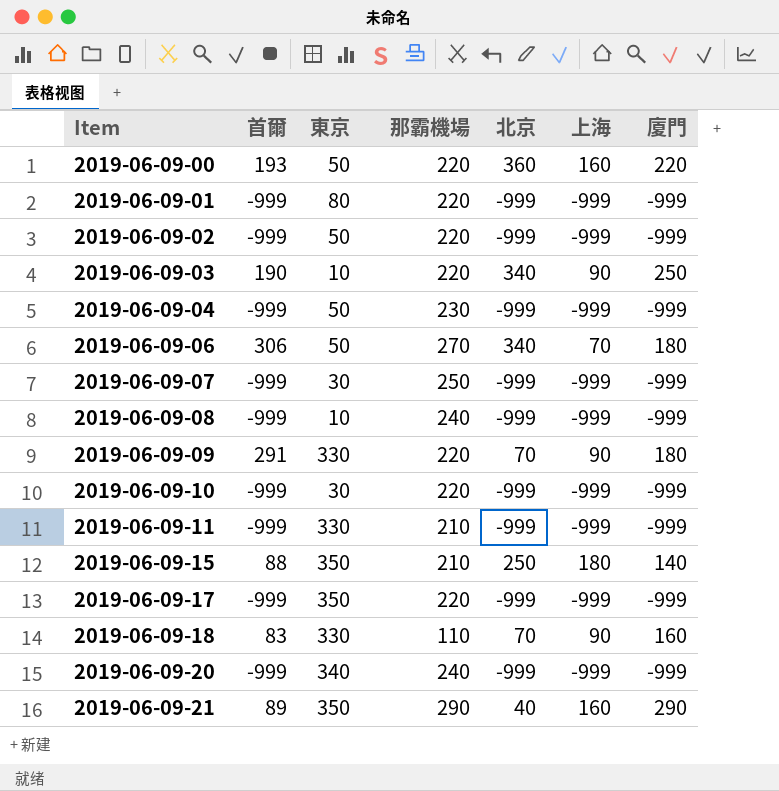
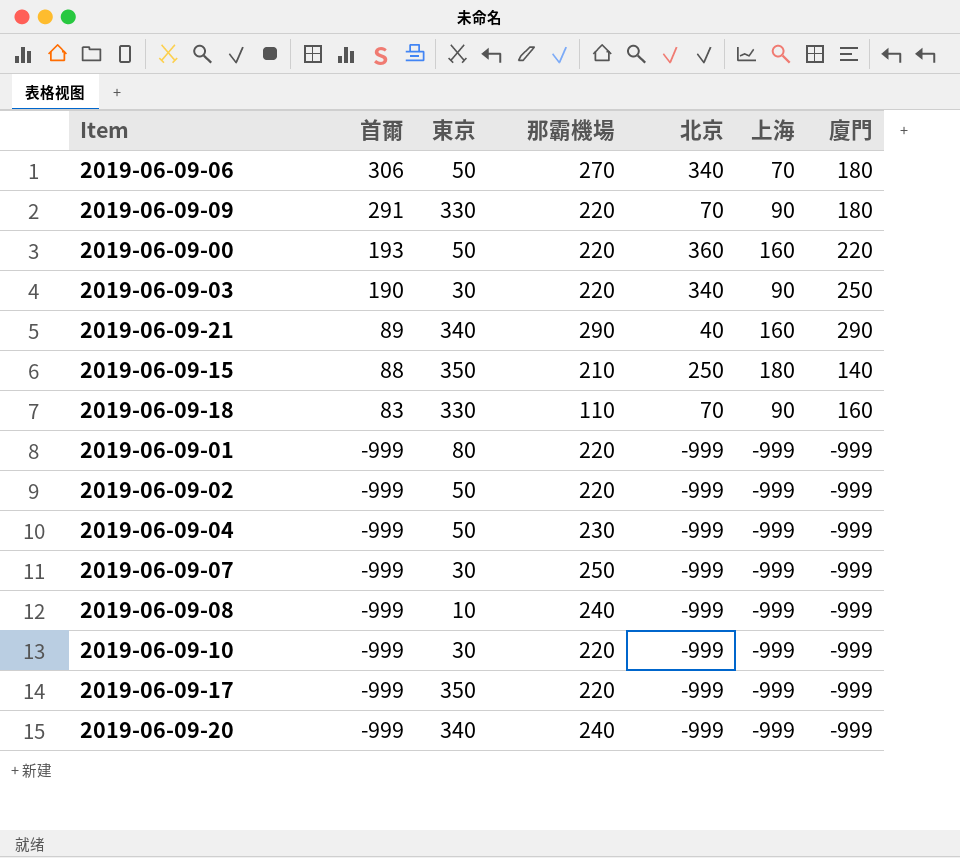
row order: Item ascending -> 首爾 descending
row 2019-06-09-11: -999 | 330 | 210 | -999 | -999 | -999 -> none
2019-06-09-03 | 東京: 10 -> 30
2019-06-09-21 | 東京: 350 -> 340

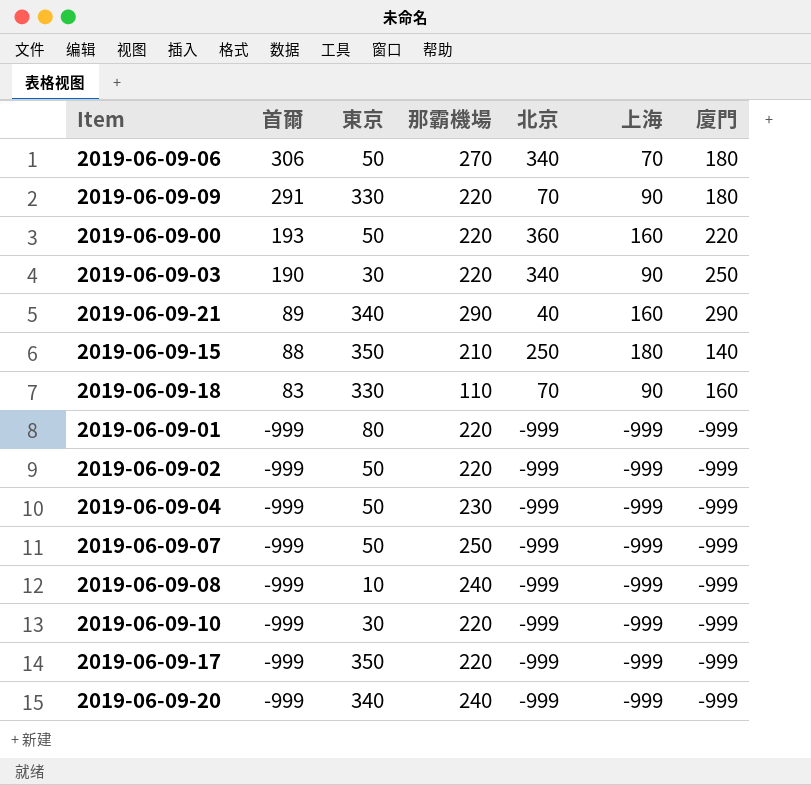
2019-06-09-07 | 東京: 30 -> 50

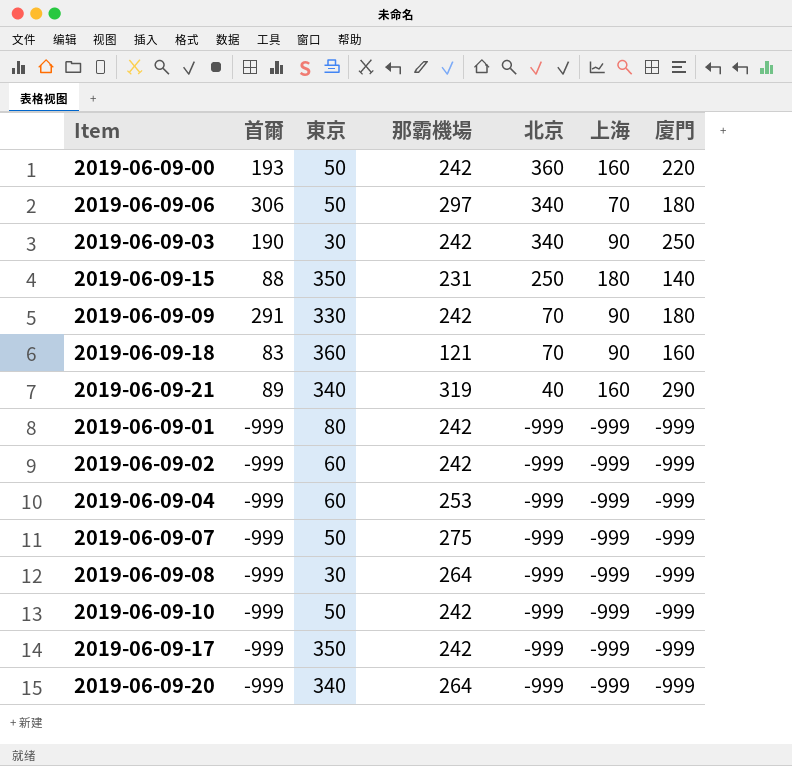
row order: 首爾 descending -> 北京 descending
2019-06-09-00 | 那霸機場: 220 -> 242
2019-06-09-06 | 那霸機場: 270 -> 297
2019-06-09-03 | 那霸機場: 220 -> 242
2019-06-09-15 | 那霸機場: 210 -> 231
2019-06-09-09 | 那霸機場: 220 -> 242
2019-06-09-18 | 東京: 330 -> 360
2019-06-09-18 | 那霸機場: 110 -> 121
2019-06-09-21 | 那霸機場: 290 -> 319
2019-06-09-01 | 那霸機場: 220 -> 242
2019-06-09-02 | 東京: 50 -> 60
2019-06-09-02 | 那霸機場: 220 -> 242
2019-06-09-04 | 東京: 50 -> 60
2019-06-09-04 | 那霸機場: 230 -> 253
2019-06-09-07 | 那霸機場: 250 -> 275
2019-06-09-08 | 東京: 10 -> 30
2019-06-09-08 | 那霸機場: 240 -> 264
2019-06-09-10 | 東京: 30 -> 50
2019-06-09-10 | 那霸機場: 220 -> 242
2019-06-09-17 | 那霸機場: 220 -> 242
2019-06-09-20 | 那霸機場: 240 -> 264

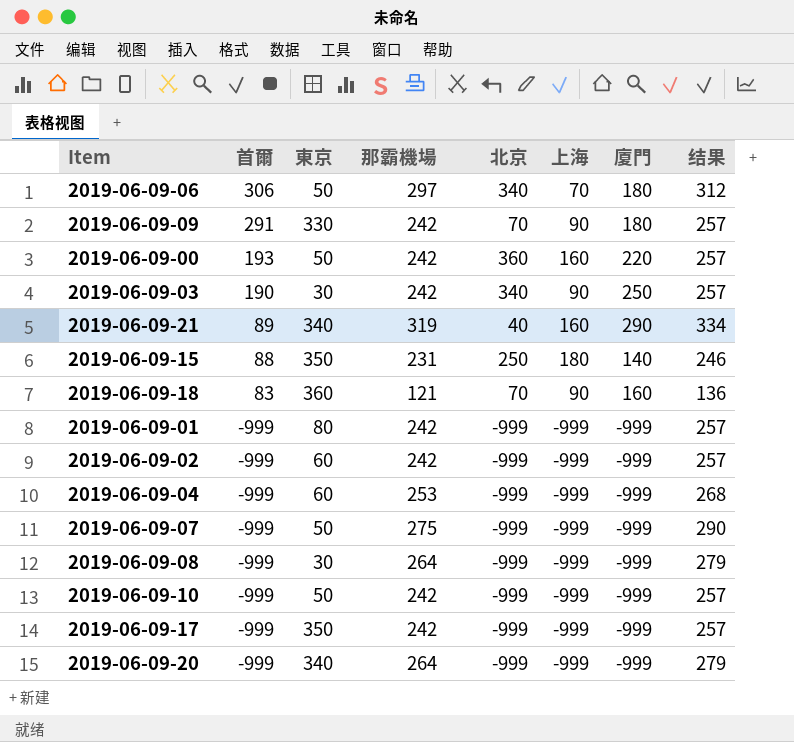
row order: 北京 descending -> 首爾 descending
column 结果 | formula: none -> [那霸機場] + 15

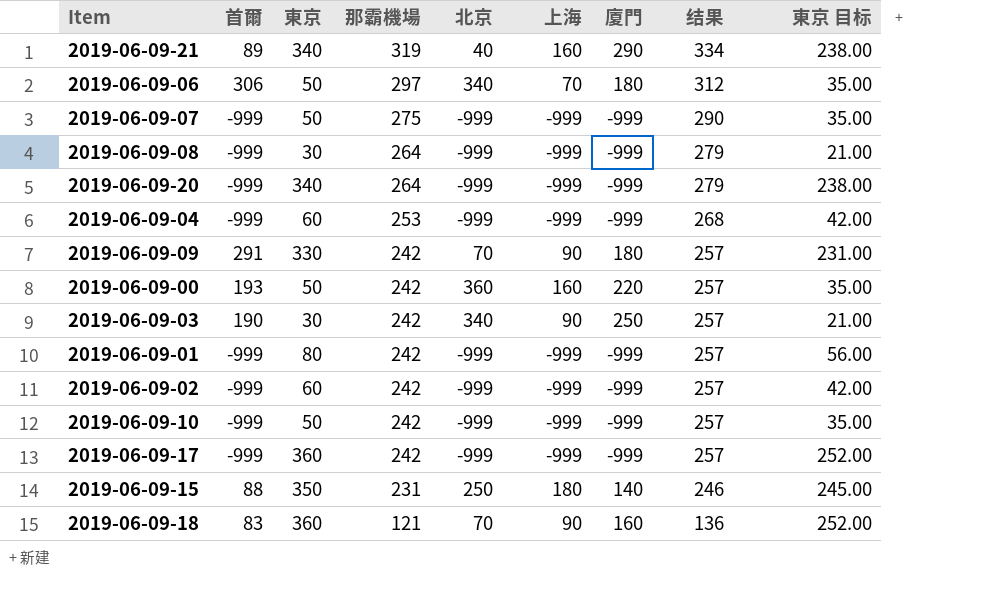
row order: 首爾 descending -> 那霸機場 descending
column 東京 目标 | formula: none -> [東京] * 0.7
2019-06-09-17 | 東京: 350 -> 360

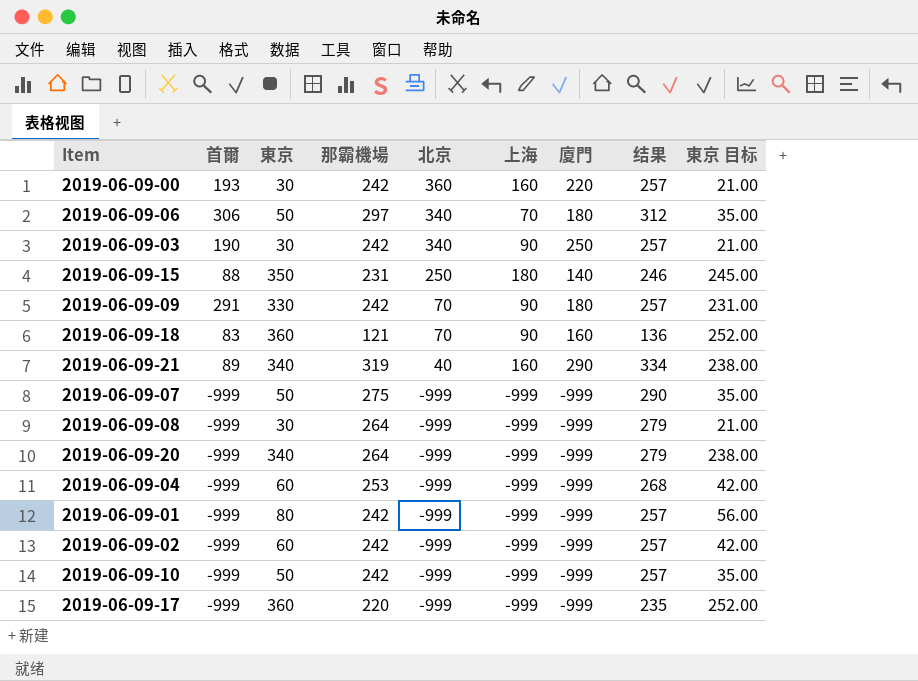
row order: 那霸機場 descending -> 北京 descending
2019-06-09-00 | 東京: 50 -> 30
2019-06-09-00 | 東京 目标: 35.00 -> 21.00
2019-06-09-17 | 那霸機場: 242 -> 220
2019-06-09-17 | 结果: 257 -> 235

